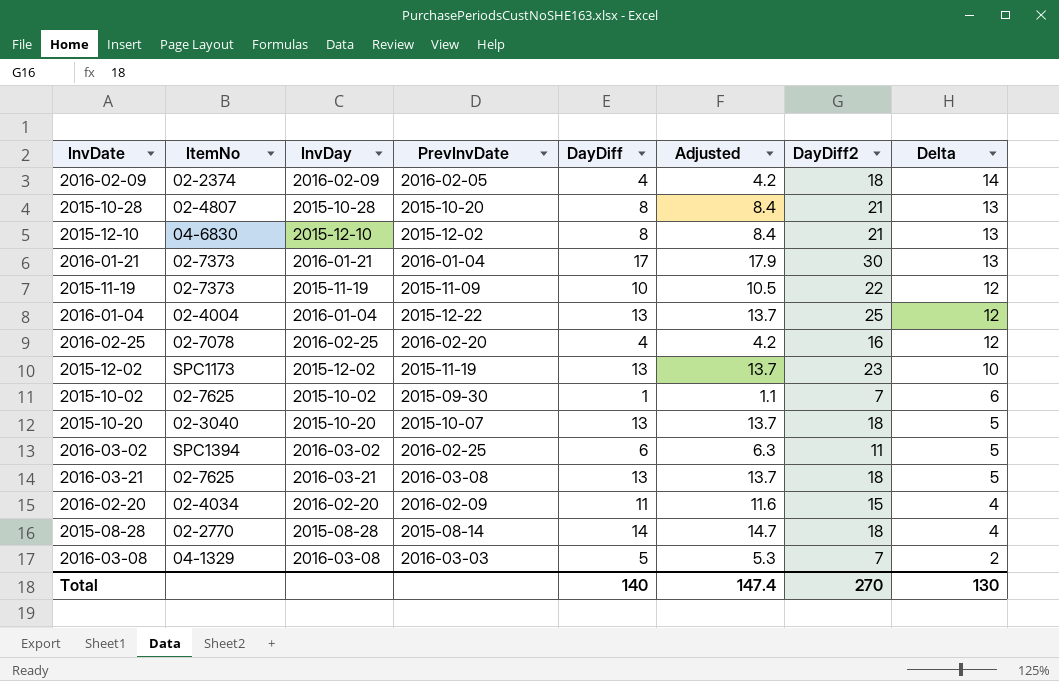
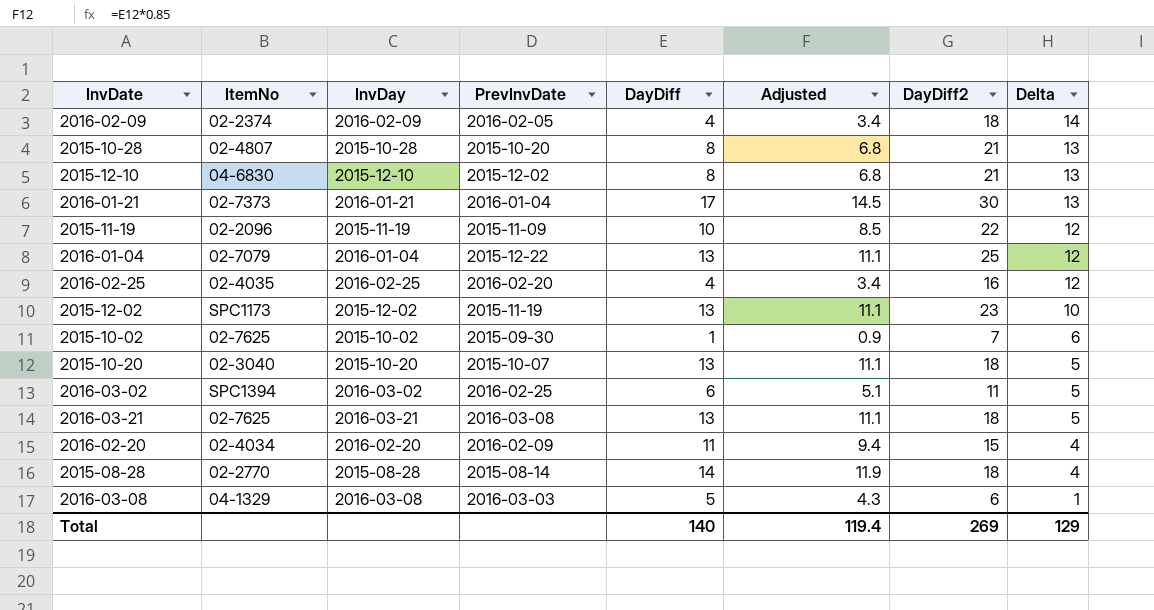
column Adjusted | formula: [DayDiff] * 1.05 -> [DayDiff] * 0.85
2015-11-19 | ItemNo: 02-7373 -> 02-2096
2016-01-04 | ItemNo: 02-4004 -> 02-7079
2016-02-25 | ItemNo: 02-7078 -> 02-4035
2016-03-08 | DayDiff2: 7 -> 6
2016-03-08 | Delta: 2 -> 1
Total | Adjusted: 147.4 -> 119.4
Total | DayDiff2: 270 -> 269
Total | Delta: 130 -> 129

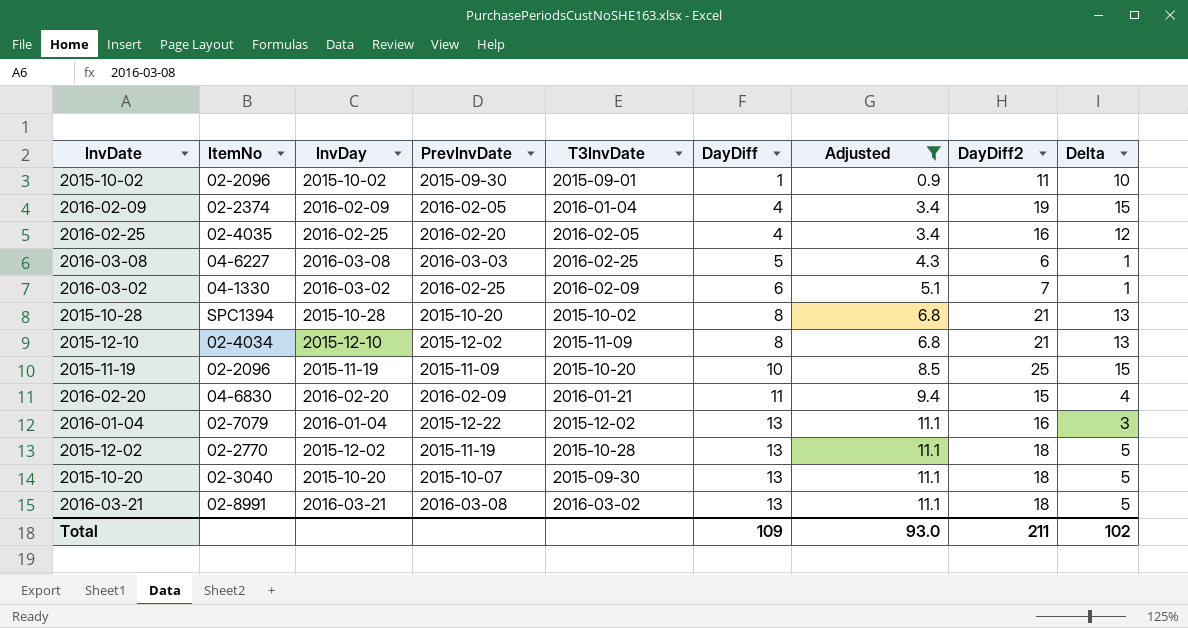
filter: none -> Adjusted <= 11.1
row order: Delta descending -> DayDiff ascending
column T3InvDate | position: none -> 5
2015-10-02 | ItemNo: 02-7625 -> 02-2096
2015-10-02 | DayDiff2: 7 -> 11
2015-10-02 | Delta: 6 -> 10
2016-02-09 | DayDiff2: 18 -> 19
2016-02-09 | Delta: 14 -> 15
2016-03-08 | ItemNo: 04-1329 -> 04-6227
2016-03-02 | ItemNo: SPC1394 -> 04-1330
2016-03-02 | DayDiff2: 11 -> 7
2016-03-02 | Delta: 5 -> 1
2015-10-28 | ItemNo: 02-4807 -> SPC1394
2015-12-10 | ItemNo: 04-6830 -> 02-4034
2015-11-19 | DayDiff2: 22 -> 25
2015-11-19 | Delta: 12 -> 15
2016-02-20 | ItemNo: 02-4034 -> 04-6830
2016-01-04 | DayDiff2: 25 -> 16
2016-01-04 | Delta: 12 -> 3
2015-12-02 | ItemNo: SPC1173 -> 02-2770
2015-12-02 | DayDiff2: 23 -> 18
2015-12-02 | Delta: 10 -> 5
2016-03-21 | ItemNo: 02-7625 -> 02-8991
Total | DayDiff: 140 -> 109
Total | Adjusted: 119.4 -> 93.0
Total | DayDiff2: 269 -> 211
Total | Delta: 129 -> 102

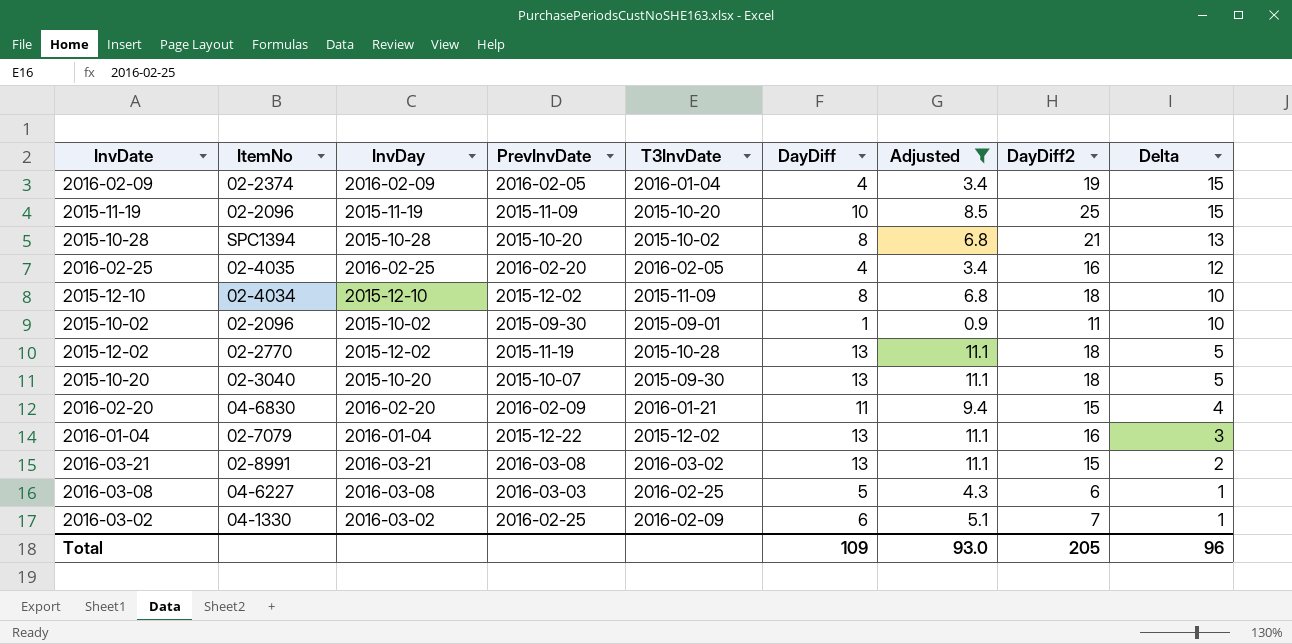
row order: DayDiff ascending -> Delta descending
2015-12-10 | DayDiff2: 21 -> 18
2015-12-10 | Delta: 13 -> 10
2016-03-21 | DayDiff2: 18 -> 15
2016-03-21 | Delta: 5 -> 2
Total | DayDiff2: 211 -> 205
Total | Delta: 102 -> 96

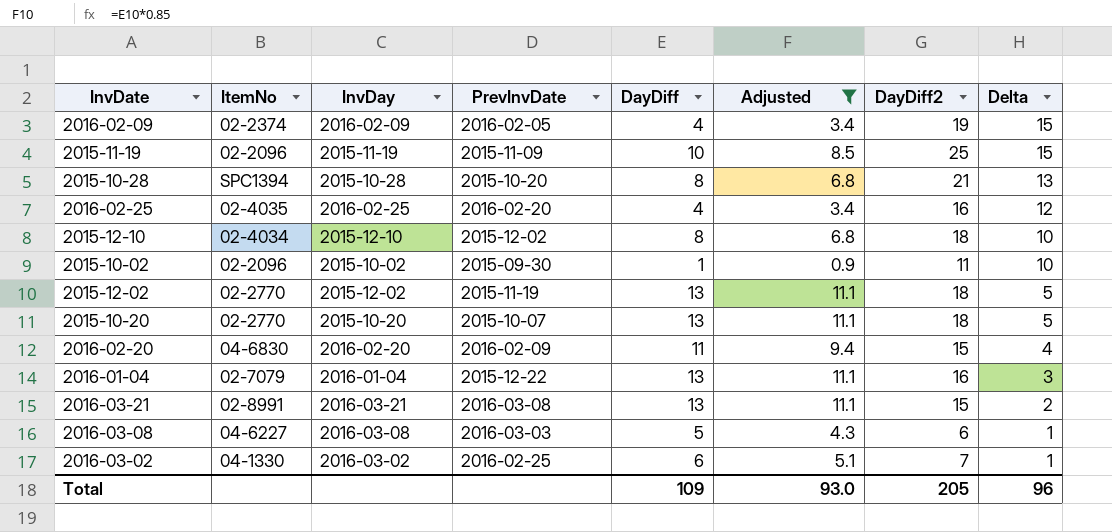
column T3InvDate | position: 5 -> none
2015-10-20 | ItemNo: 02-3040 -> 02-2770

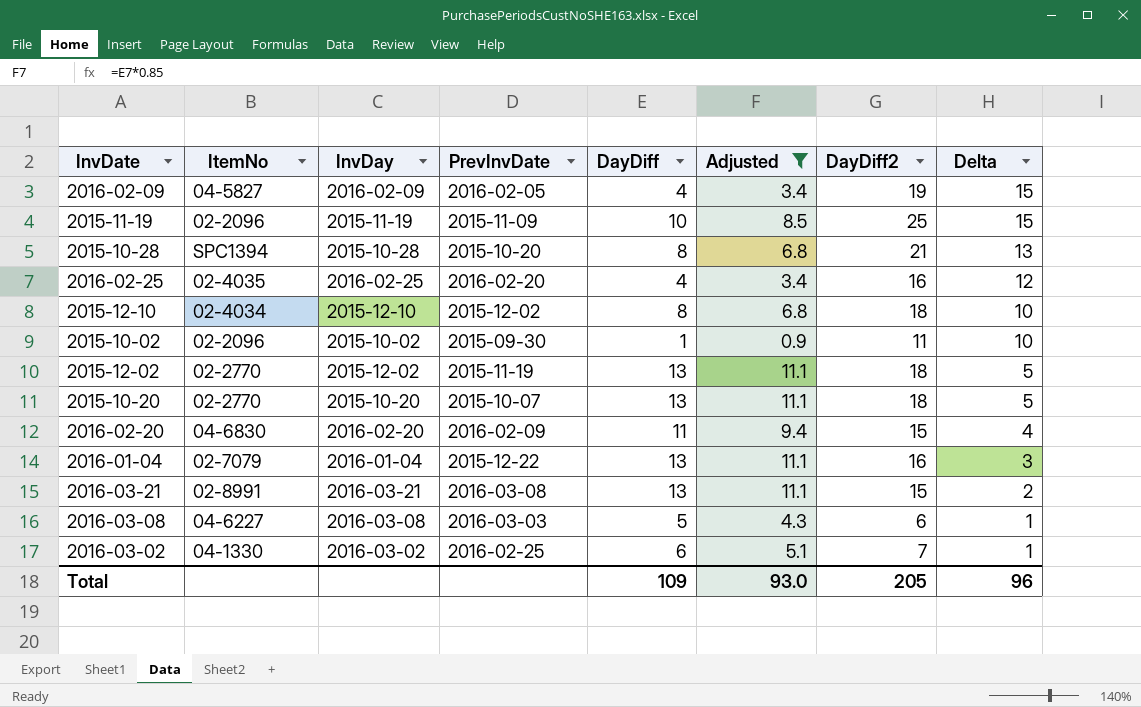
2016-02-09 | ItemNo: 02-2374 -> 04-5827

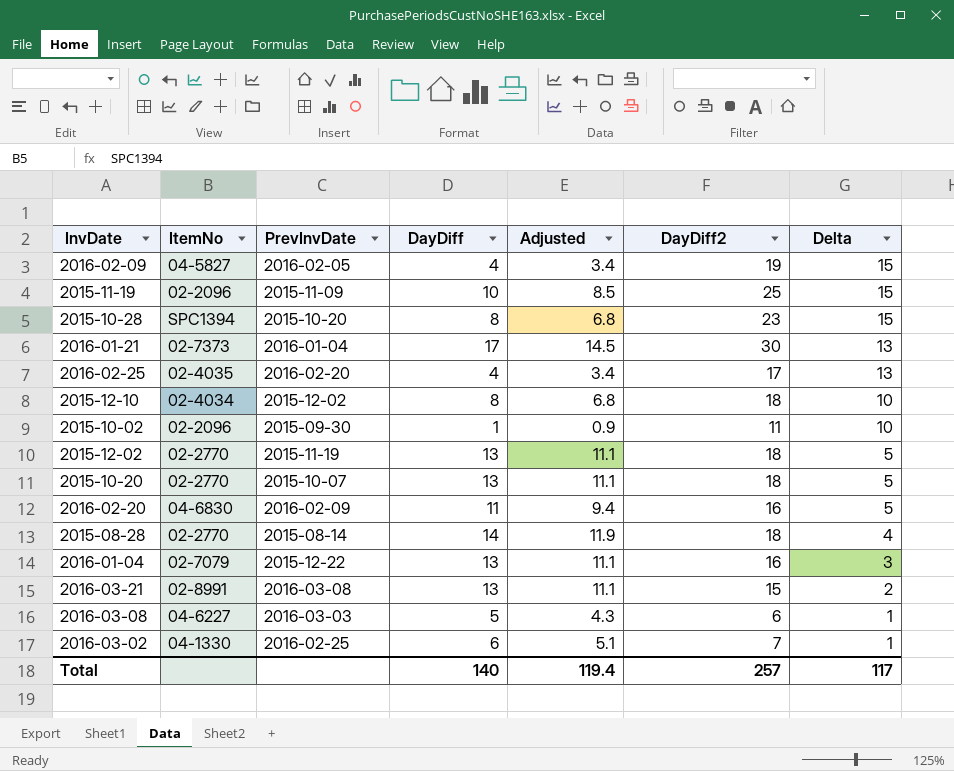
filter: Adjusted <= 11.1 -> none
column InvDay | position: 3 -> none
2015-10-28 | DayDiff2: 21 -> 23
2015-10-28 | Delta: 13 -> 15
2016-02-25 | DayDiff2: 16 -> 17
2016-02-25 | Delta: 12 -> 13
2016-02-20 | DayDiff2: 15 -> 16
2016-02-20 | Delta: 4 -> 5
Total | DayDiff: 109 -> 140
Total | Adjusted: 93.0 -> 119.4
Total | DayDiff2: 205 -> 257
Total | Delta: 96 -> 117

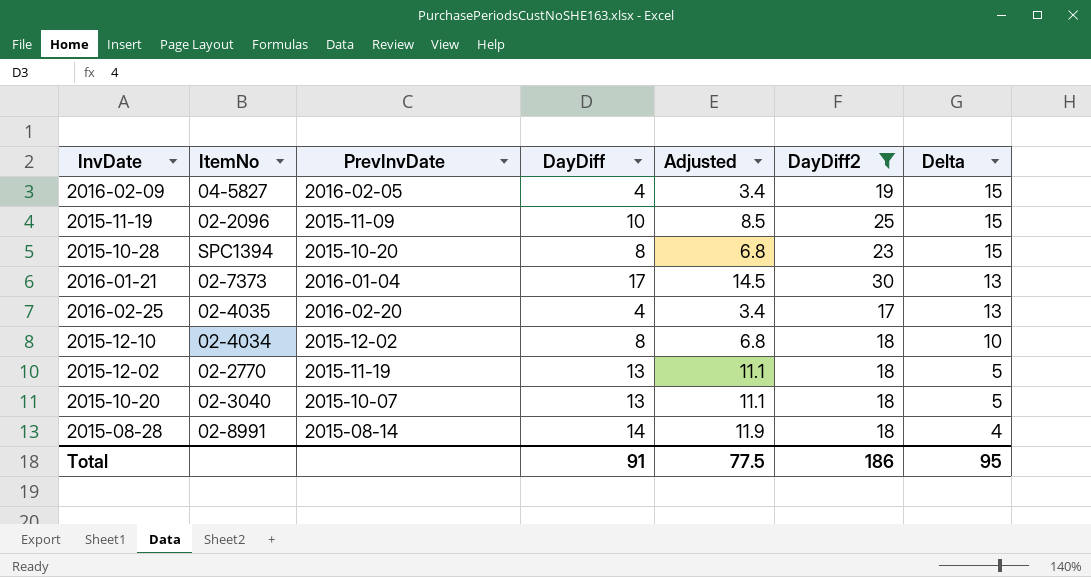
filter: none -> DayDiff2 >= 17
2015-10-20 | ItemNo: 02-2770 -> 02-3040
2015-08-28 | ItemNo: 02-2770 -> 02-8991
Total | DayDiff: 140 -> 91
Total | Adjusted: 119.4 -> 77.5
Total | DayDiff2: 257 -> 186
Total | Delta: 117 -> 95

